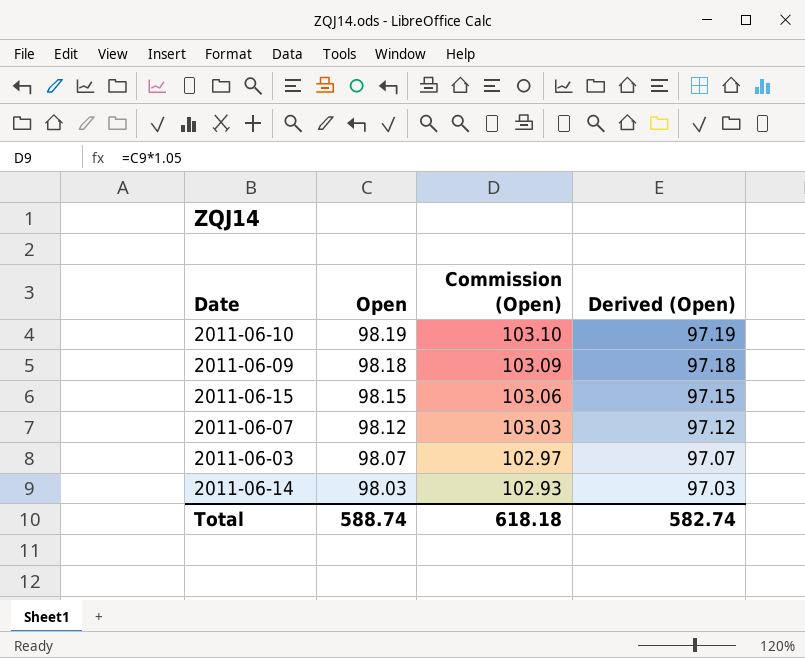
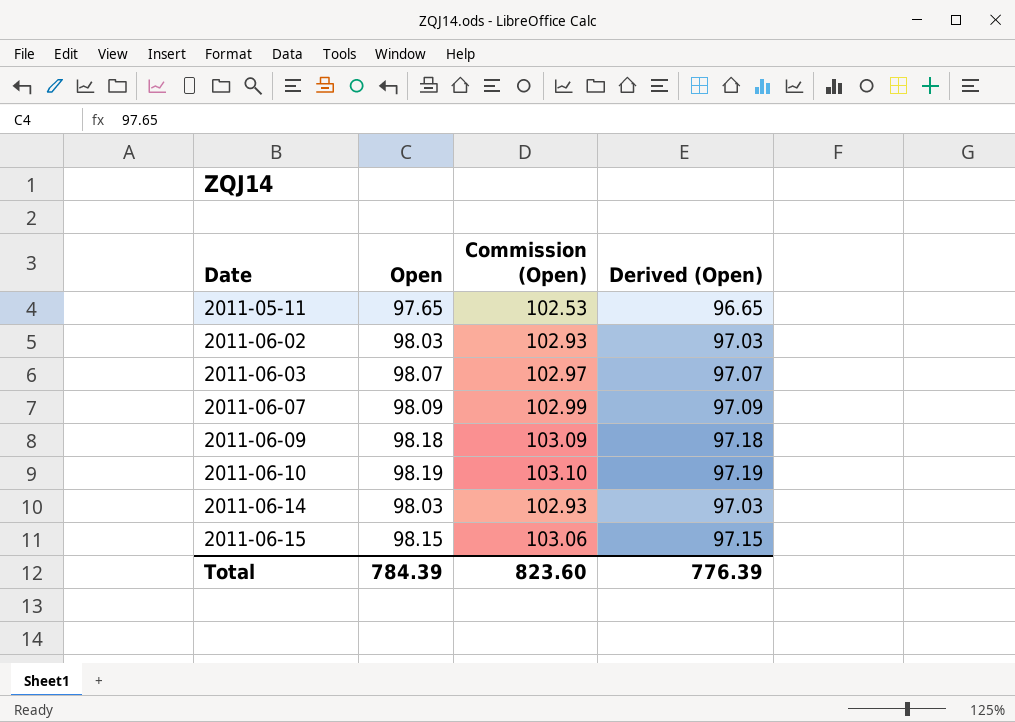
row order: Open descending -> Date ascending
row 2011-05-11: none -> 97.65 | 102.53 | 96.65
row 2011-06-02: none -> 98.03 | 102.93 | 97.03
2011-06-07 | Open: 98.12 -> 98.09
2011-06-07 | Commission (Open): 103.03 -> 102.99
2011-06-07 | Derived (Open): 97.12 -> 97.09
Total | Open: 588.74 -> 784.39
Total | Commission (Open): 618.18 -> 823.60
Total | Derived (Open): 582.74 -> 776.39

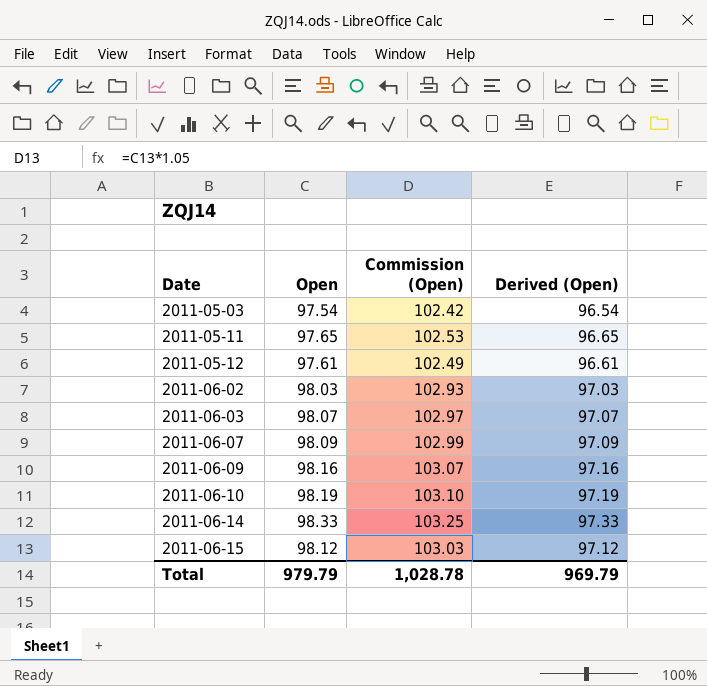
row 2011-05-03: none -> 97.54 | 102.42 | 96.54
row 2011-05-12: none -> 97.61 | 102.49 | 96.61
2011-06-09 | Open: 98.18 -> 98.16
2011-06-09 | Commission (Open): 103.09 -> 103.07
2011-06-09 | Derived (Open): 97.18 -> 97.16
2011-06-14 | Open: 98.03 -> 98.33
2011-06-14 | Commission (Open): 102.93 -> 103.25
2011-06-14 | Derived (Open): 97.03 -> 97.33
2011-06-15 | Open: 98.15 -> 98.12
2011-06-15 | Commission (Open): 103.06 -> 103.03
2011-06-15 | Derived (Open): 97.15 -> 97.12
Total | Open: 784.39 -> 979.79
Total | Commission (Open): 823.60 -> 1,028.78
Total | Derived (Open): 776.39 -> 969.79

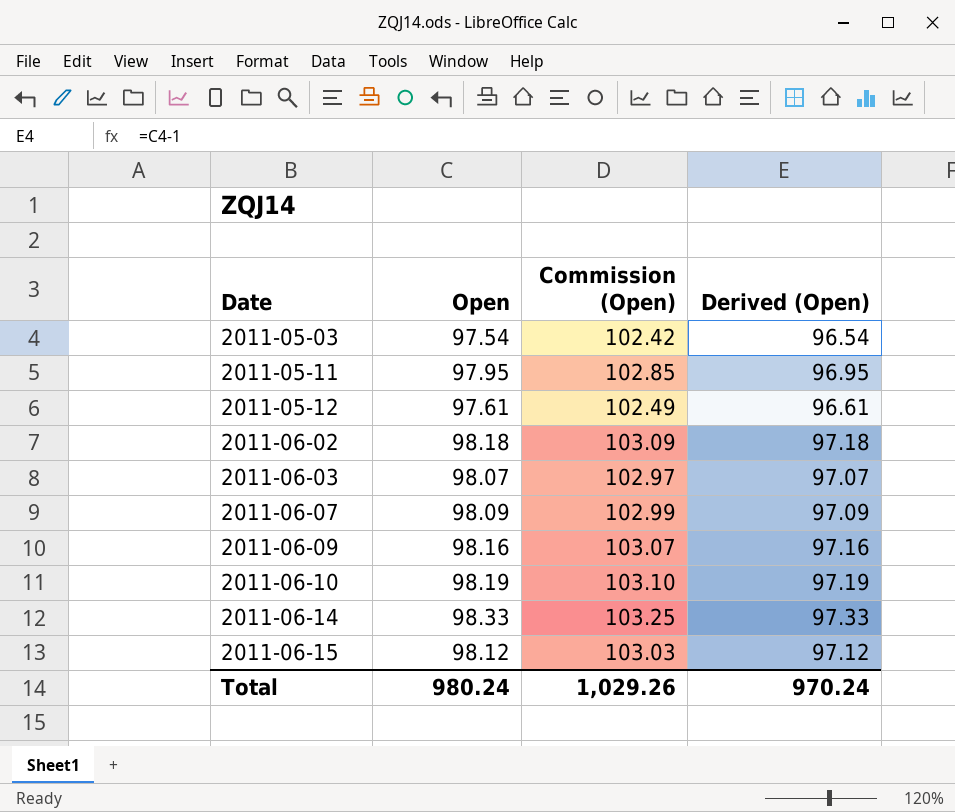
2011-05-11 | Open: 97.65 -> 97.95
2011-05-11 | Commission (Open): 102.53 -> 102.85
2011-05-11 | Derived (Open): 96.65 -> 96.95
2011-06-02 | Open: 98.03 -> 98.18
2011-06-02 | Commission (Open): 102.93 -> 103.09
2011-06-02 | Derived (Open): 97.03 -> 97.18
Total | Open: 979.79 -> 980.24
Total | Commission (Open): 1,028.78 -> 1,029.26
Total | Derived (Open): 969.79 -> 970.24

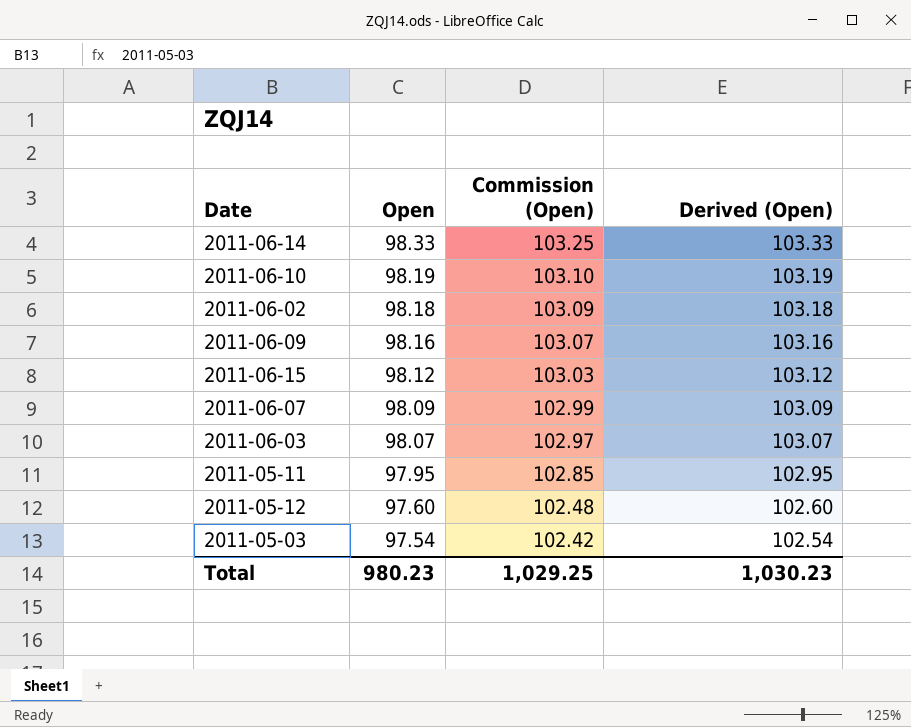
row order: Date ascending -> Open descending
column Derived (Open) | formula: [Open] - 1 -> [Open] + 5
2011-05-12 | Open: 97.61 -> 97.60
2011-05-12 | Commission (Open): 102.49 -> 102.48
Total | Open: 980.24 -> 980.23
Total | Commission (Open): 1,029.26 -> 1,029.25
Total | Derived (Open): 970.24 -> 1,030.23

